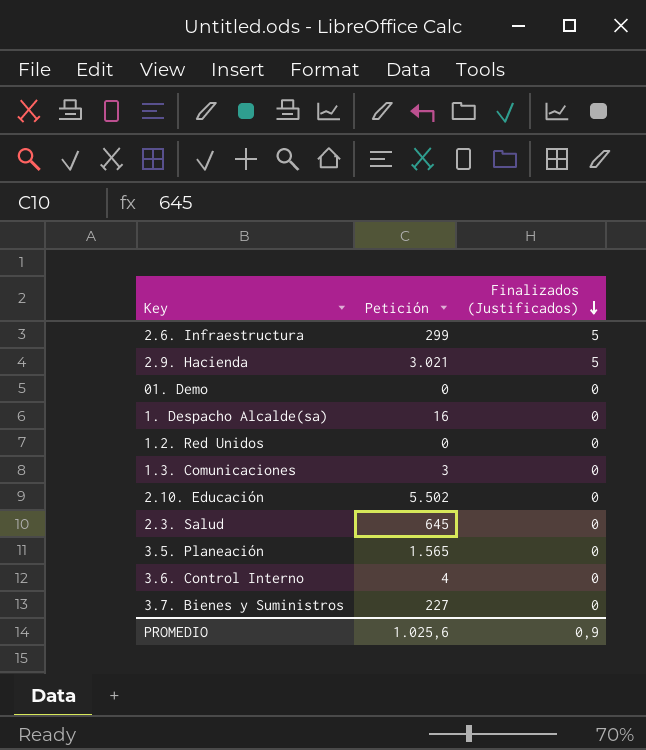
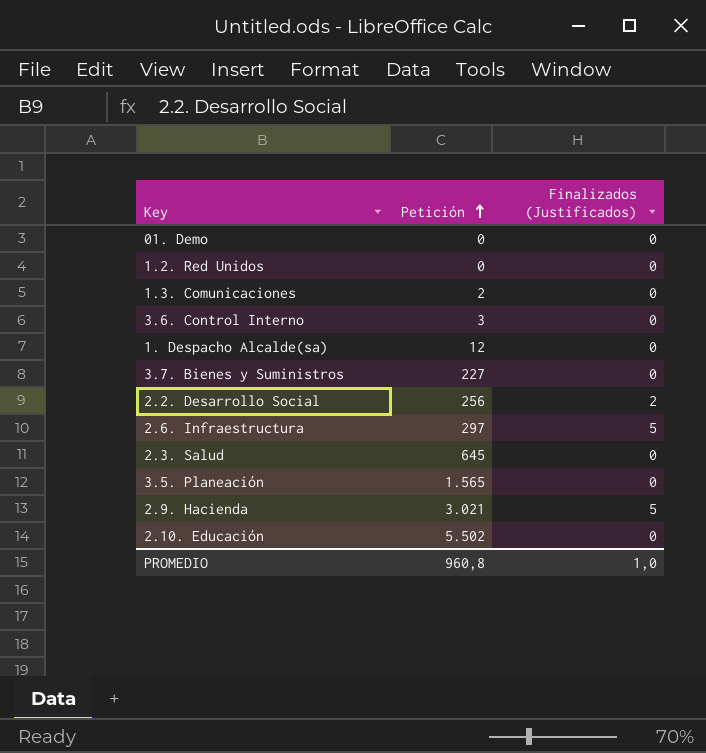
row order: Finalizados (Justificados) descending -> Petición ascending
1.3. Comunicaciones | Petición: 3 -> 2
3.6. Control Interno | Petición: 4 -> 3
1. Despacho Alcalde(sa) | Petición: 16 -> 12
row 2.2. Desarrollo Social: none -> 256 | 2
2.6. Infraestructura | Petición: 299 -> 297
PROMEDIO | Petición: 1.025,6 -> 960,8
PROMEDIO | Finalizados (Justificados): 0,9 -> 1,0

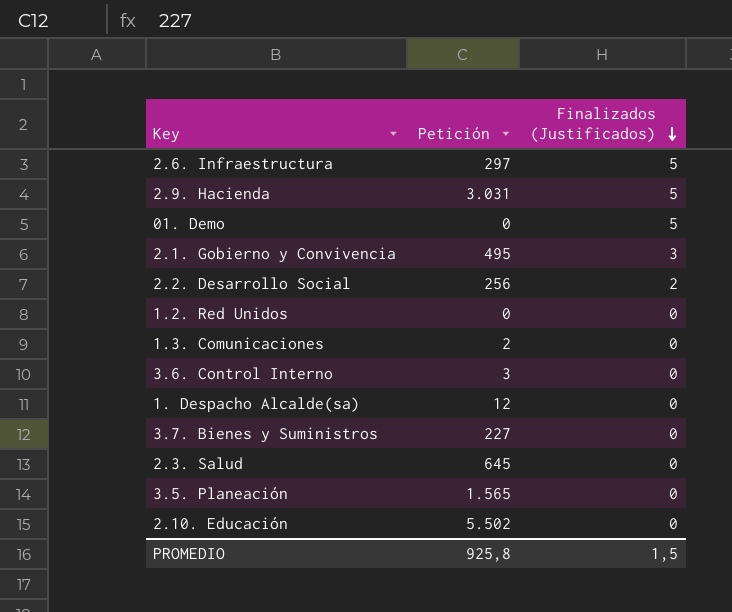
row order: Petición ascending -> Finalizados (Justificados) descending
2.9. Hacienda | Petición: 3.021 -> 3.031
01. Demo | Finalizados (Justificados): 0 -> 5
row 2.1. Gobierno y Convivencia: none -> 495 | 3
PROMEDIO | Petición: 960,8 -> 925,8
PROMEDIO | Finalizados (Justificados): 1,0 -> 1,5

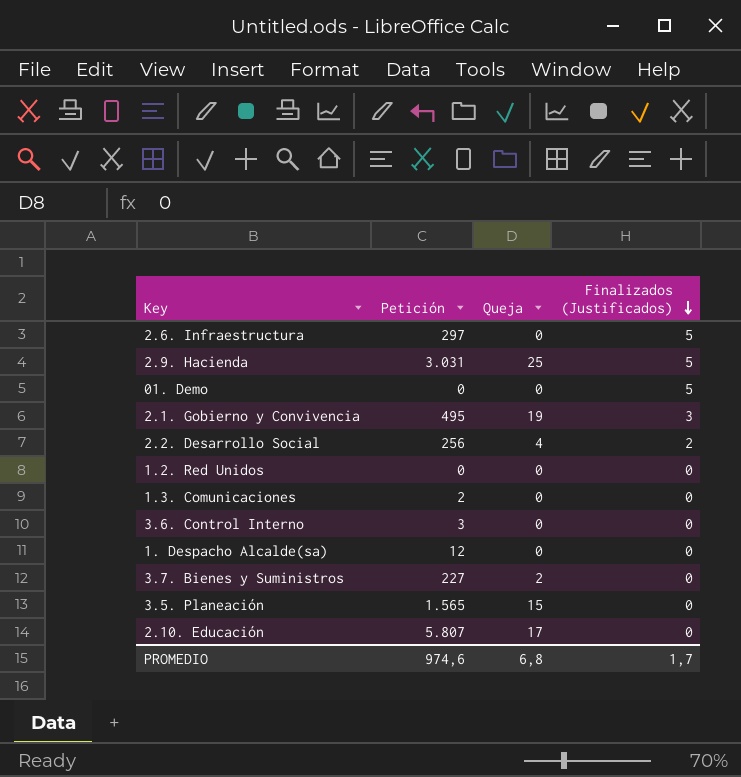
column Queja | position: none -> 3
row 2.3. Salud: 645 | 0 -> none
2.10. Educación | Petición: 5.502 -> 5.807
PROMEDIO | Petición: 925,8 -> 974,6
PROMEDIO | Finalizados (Justificados): 1,5 -> 1,7

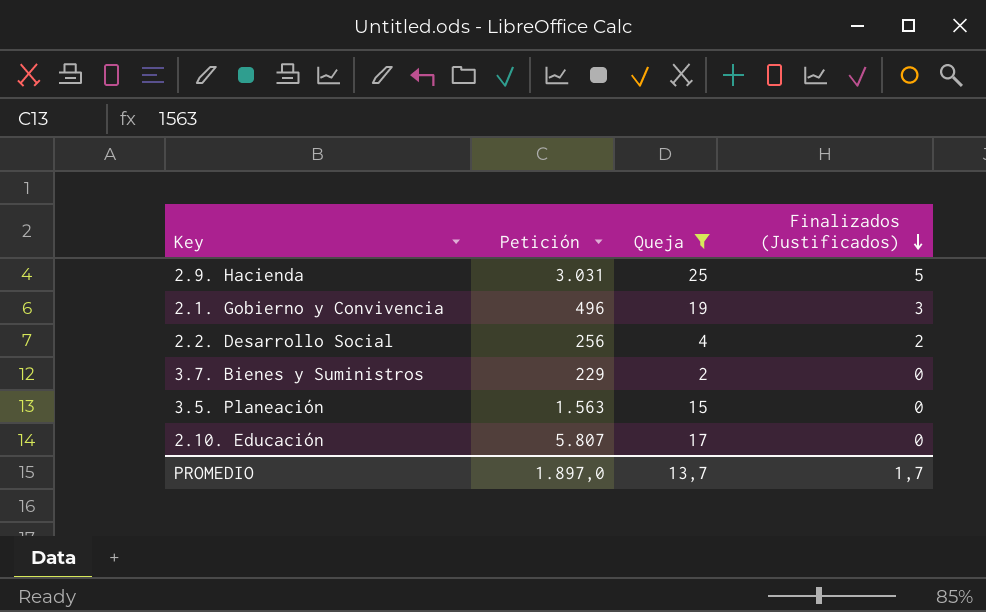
filter: none -> Queja != 0
2.1. Gobierno y Convivencia | Petición: 495 -> 496
3.7. Bienes y Suministros | Petición: 227 -> 229
3.5. Planeación | Petición: 1.565 -> 1.563
PROMEDIO | Petición: 974,6 -> 1.897,0
PROMEDIO | Queja: 6,8 -> 13,7

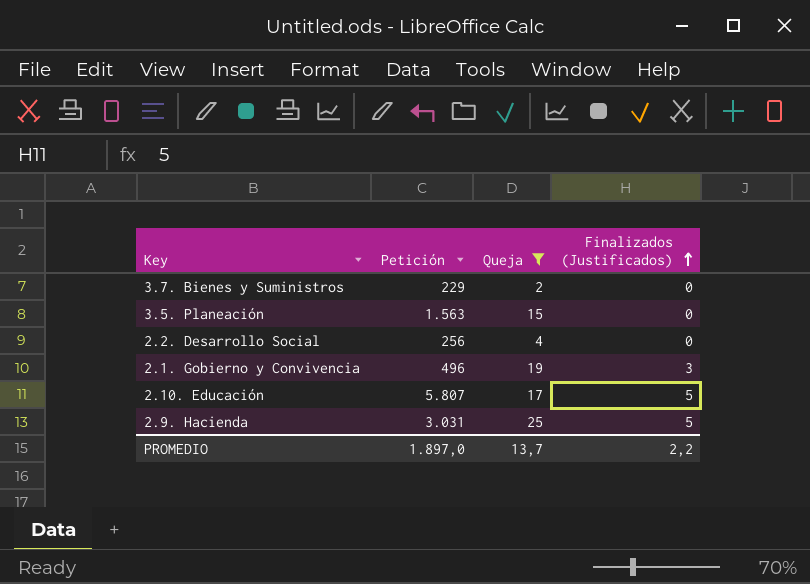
row order: Finalizados (Justificados) descending -> Finalizados (Justificados) ascending
2.2. Desarrollo Social | Finalizados (Justificados): 2 -> 0
2.10. Educación | Finalizados (Justificados): 0 -> 5
PROMEDIO | Finalizados (Justificados): 1,7 -> 2,2

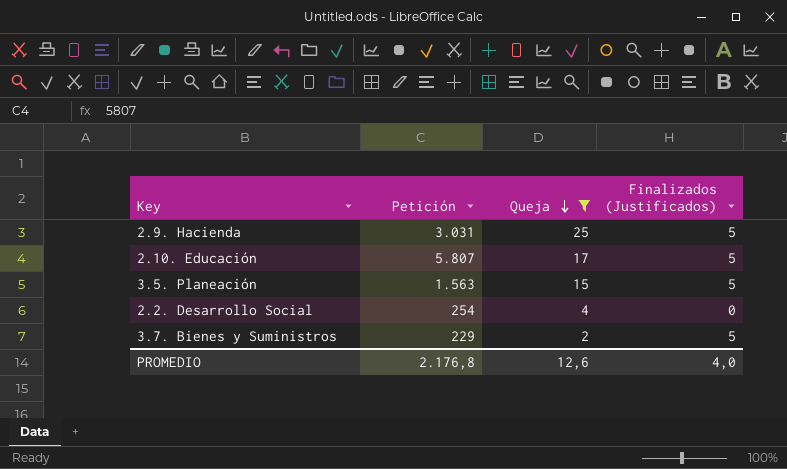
row order: Finalizados (Justificados) ascending -> Queja descending
row 2.1. Gobierno y Convivencia: 496 | 19 | 3 -> none
3.5. Planeación | Finalizados (Justificados): 0 -> 5
2.2. Desarrollo Social | Petición: 256 -> 254
3.7. Bienes y Suministros | Finalizados (Justificados): 0 -> 5
PROMEDIO | Petición: 1.897,0 -> 2.176,8
PROMEDIO | Queja: 13,7 -> 12,6
PROMEDIO | Finalizados (Justificados): 2,2 -> 4,0

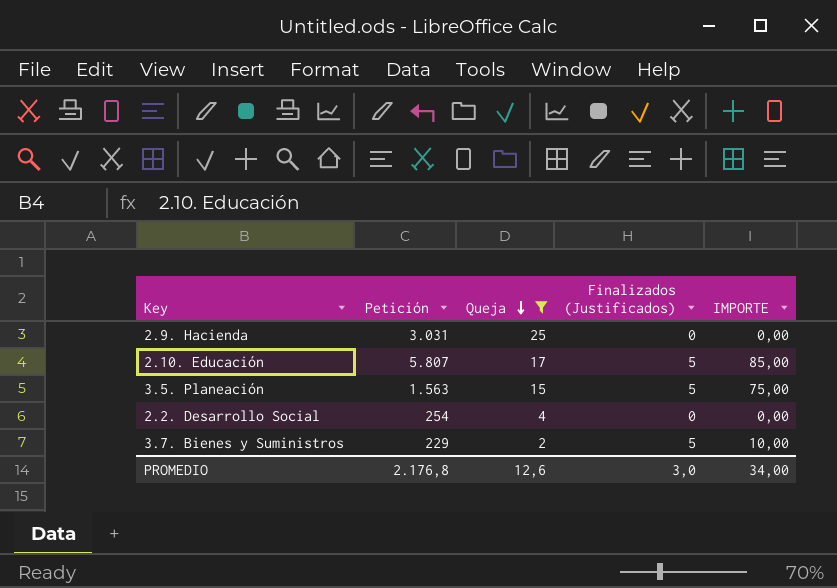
column IMPORTE | formula: none -> [Queja] * [Finalizados (Justificados)]
2.9. Hacienda | Finalizados (Justificados): 5 -> 0
PROMEDIO | Finalizados (Justificados): 4,0 -> 3,0

